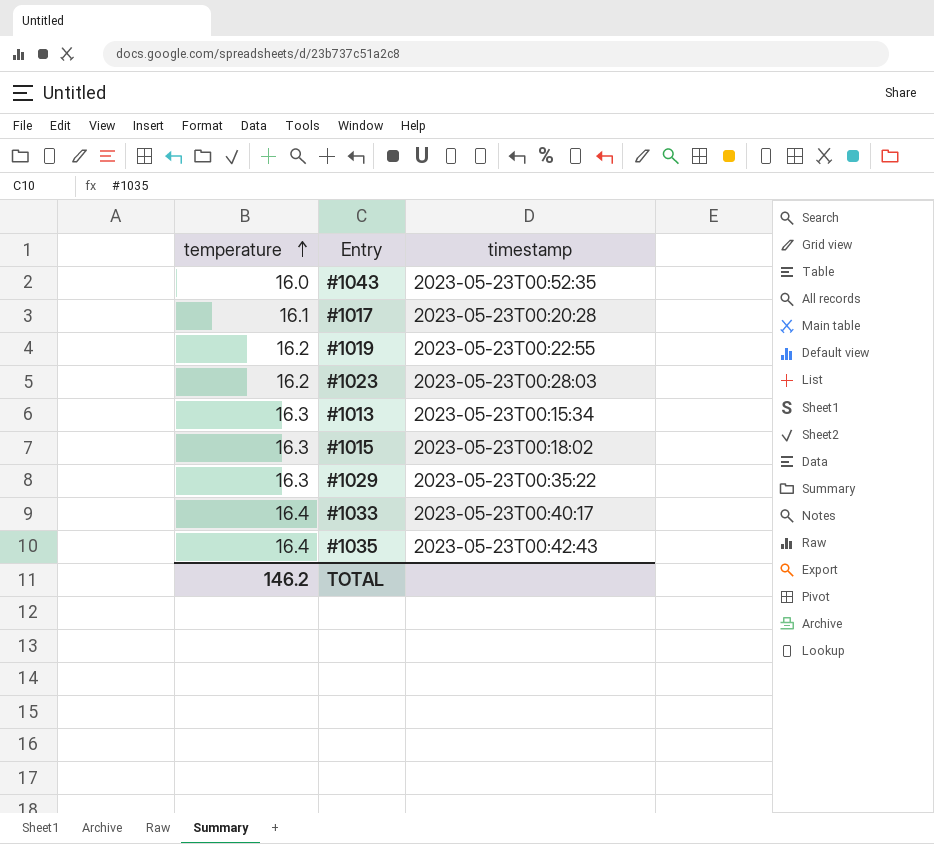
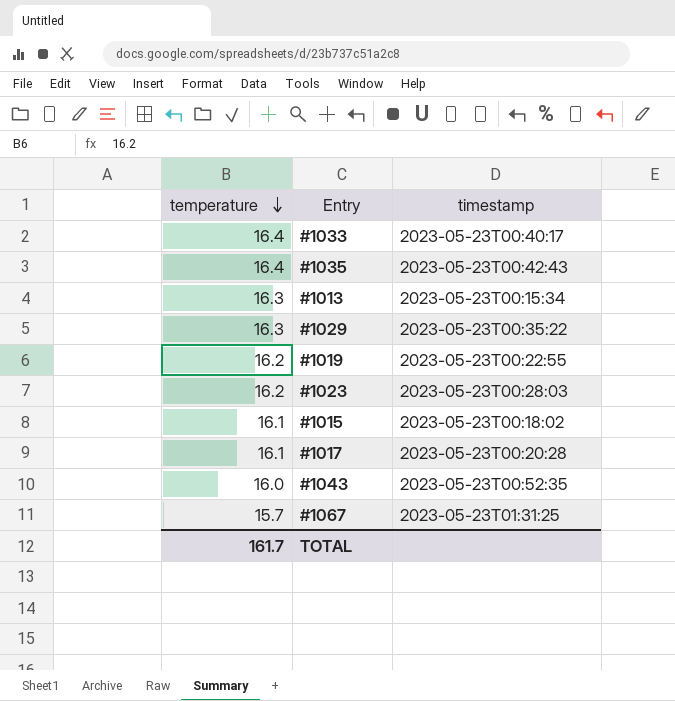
row order: temperature ascending -> temperature descending
#1015 | temperature: 16.3 -> 16.1
row #1067: none -> 15.7 | 2023-05-23T01:31:25
TOTAL | temperature: 146.2 -> 161.7

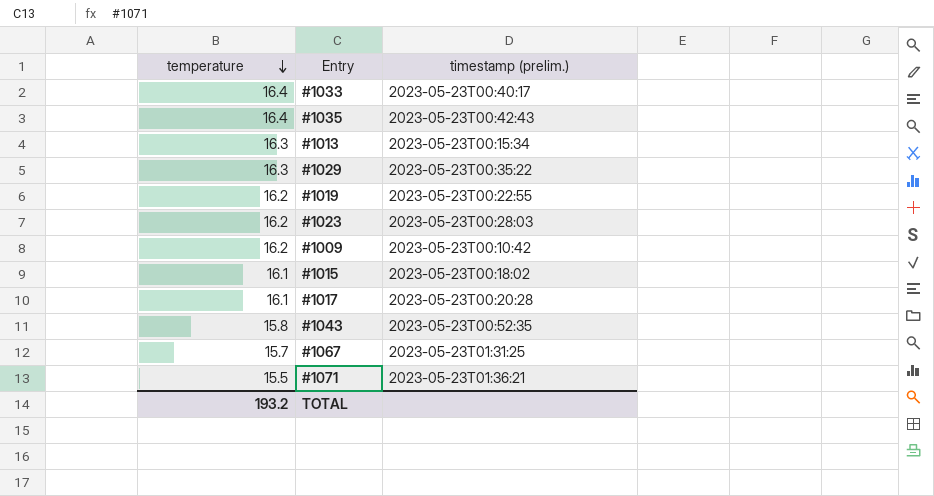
column name: timestamp -> timestamp (prelim.)
row #1009: none -> 16.2 | 2023-05-23T00:10:42
#1043 | temperature: 16.0 -> 15.8
row #1071: none -> 15.5 | 2023-05-23T01:36:21
TOTAL | temperature: 161.7 -> 193.2

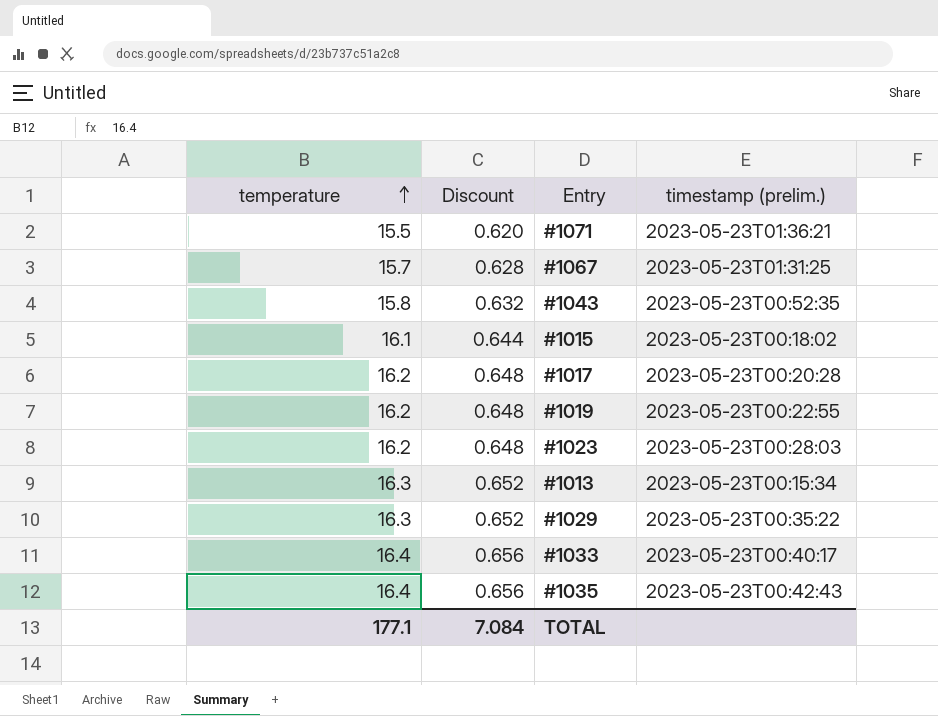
row order: temperature descending -> temperature ascending
column Discount | formula: none -> [temperature] * 0.04
row #1009: 16.2 | 2023-05-23T00:10:42 -> none
#1017 | temperature: 16.1 -> 16.2
TOTAL | temperature: 193.2 -> 177.1

